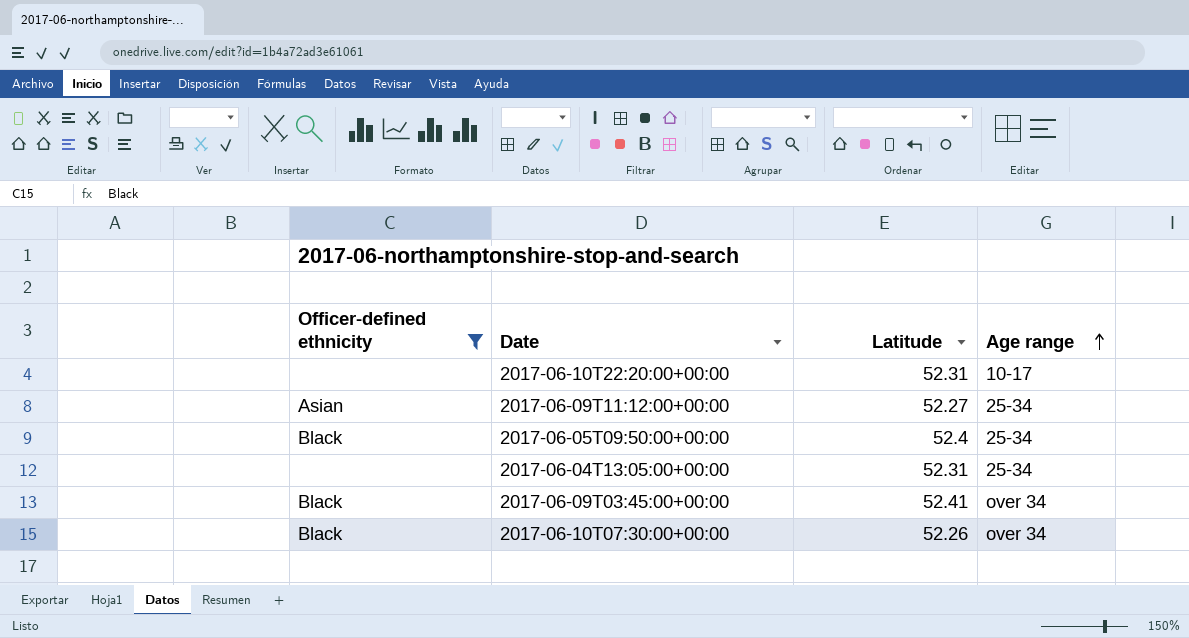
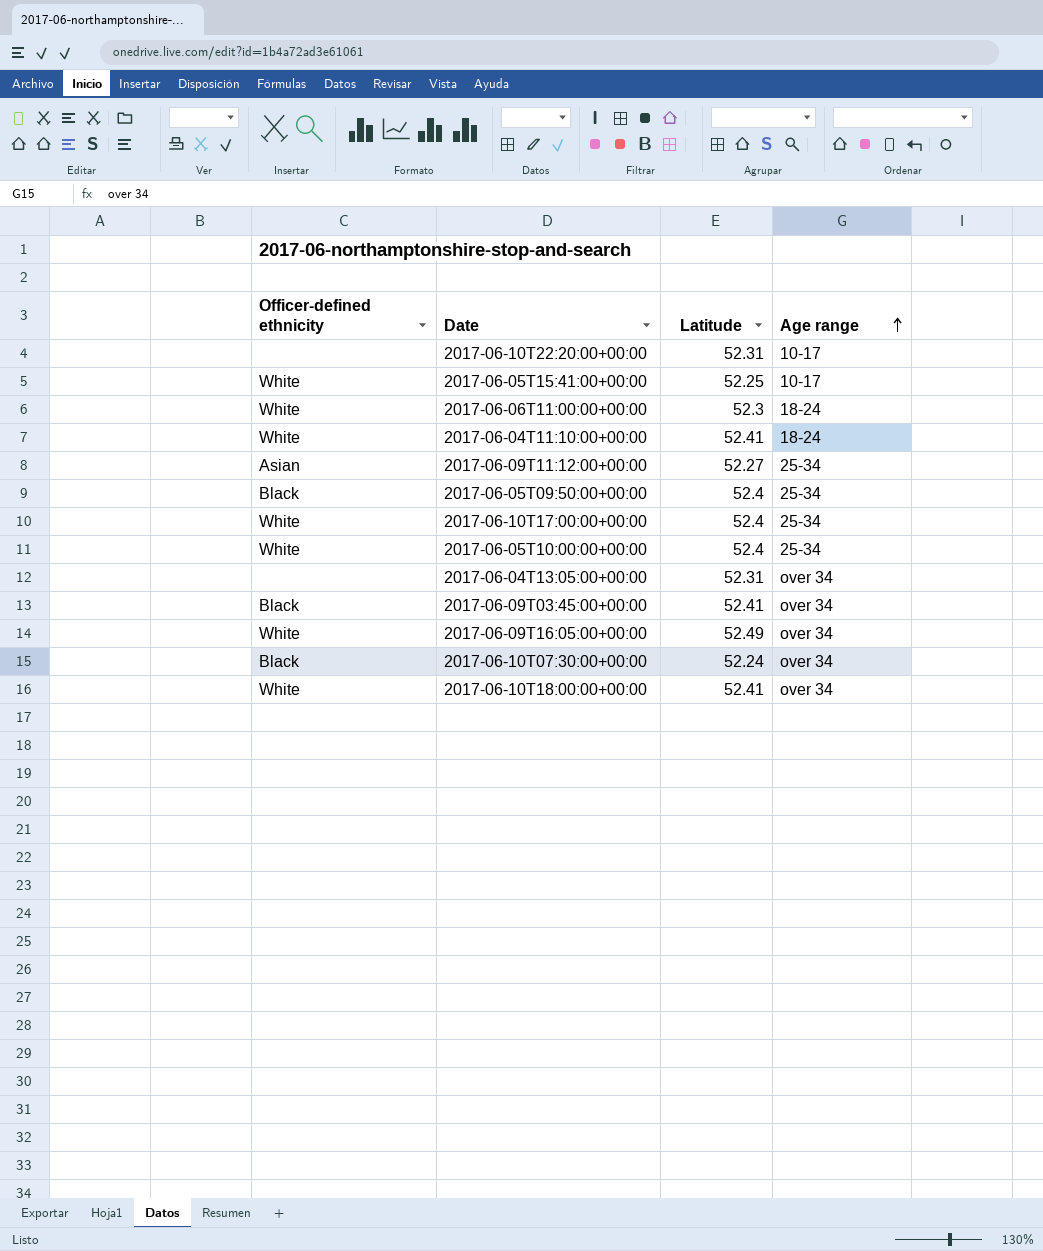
filter: Officer-defined ethnicity != White -> none
2017-06-04T13:05:00+00:00 | Age range: 25-34 -> over 34
2017-06-10T07:30:00+00:00 | Latitude: 52.26 -> 52.24

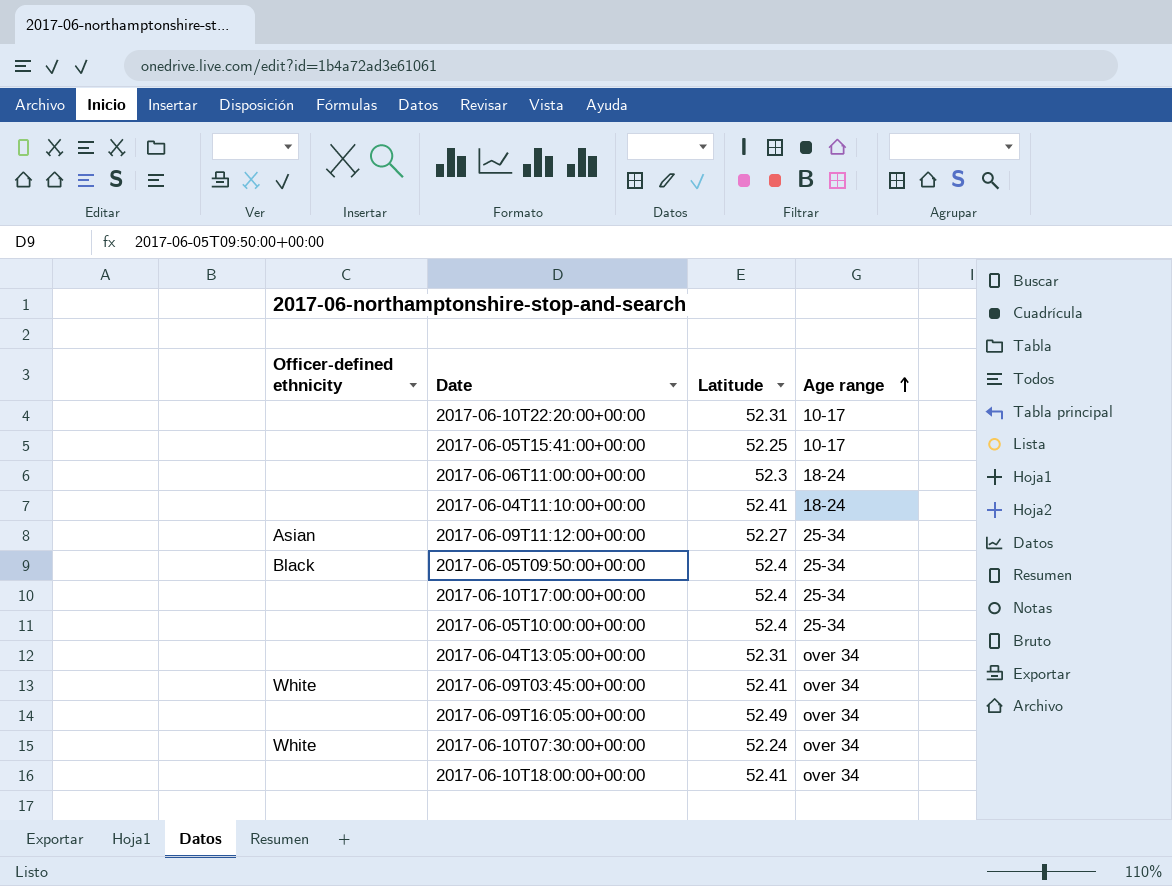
2017-06-05T15:41:00+00:00 | Officer-defined ethnicity: White -> none
2017-06-06T11:00:00+00:00 | Officer-defined ethnicity: White -> none
2017-06-04T11:10:00+00:00 | Officer-defined ethnicity: White -> none
2017-06-10T17:00:00+00:00 | Officer-defined ethnicity: White -> none
2017-06-05T10:00:00+00:00 | Officer-defined ethnicity: White -> none
2017-06-09T03:45:00+00:00 | Officer-defined ethnicity: Black -> White
2017-06-09T16:05:00+00:00 | Officer-defined ethnicity: White -> none
2017-06-10T07:30:00+00:00 | Officer-defined ethnicity: Black -> White
2017-06-10T18:00:00+00:00 | Officer-defined ethnicity: White -> none

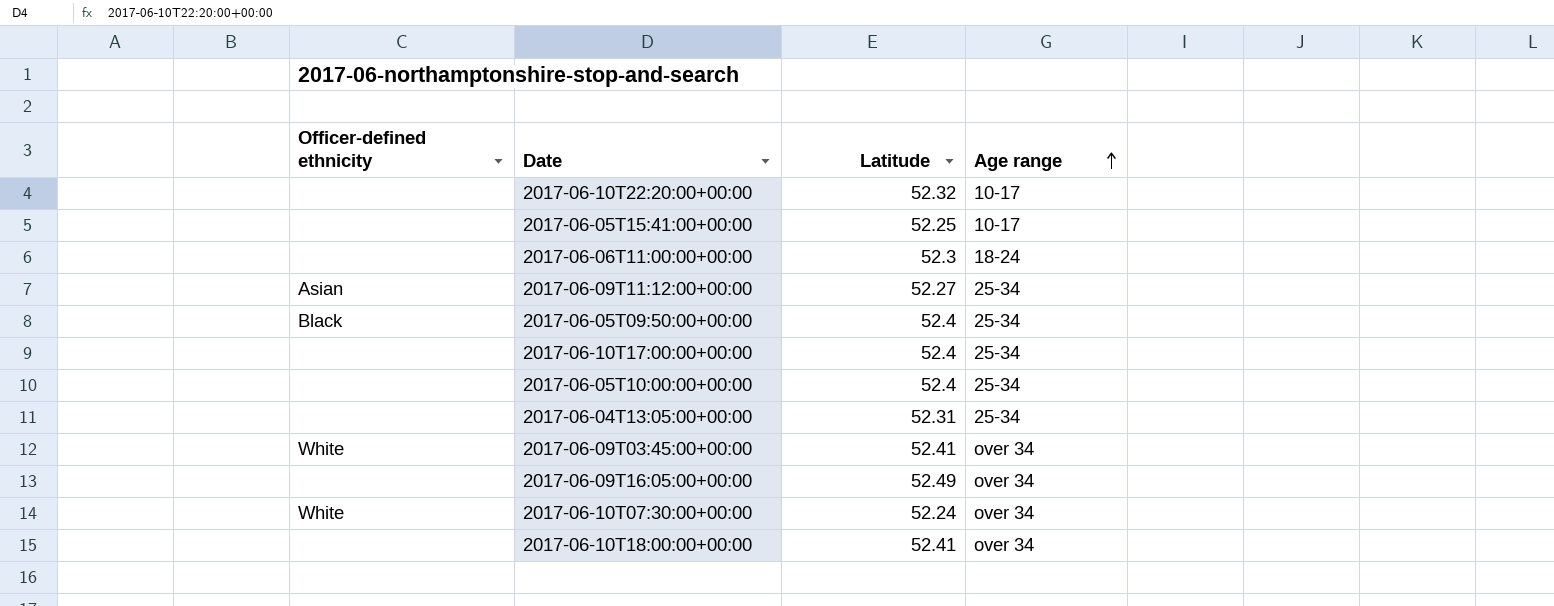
row 2017-06-04T11:10:00+00:00: none | 52.41 | 18-24 -> none
2017-06-10T22:20:00+00:00 | Latitude: 52.31 -> 52.32
2017-06-04T13:05:00+00:00 | Age range: over 34 -> 25-34

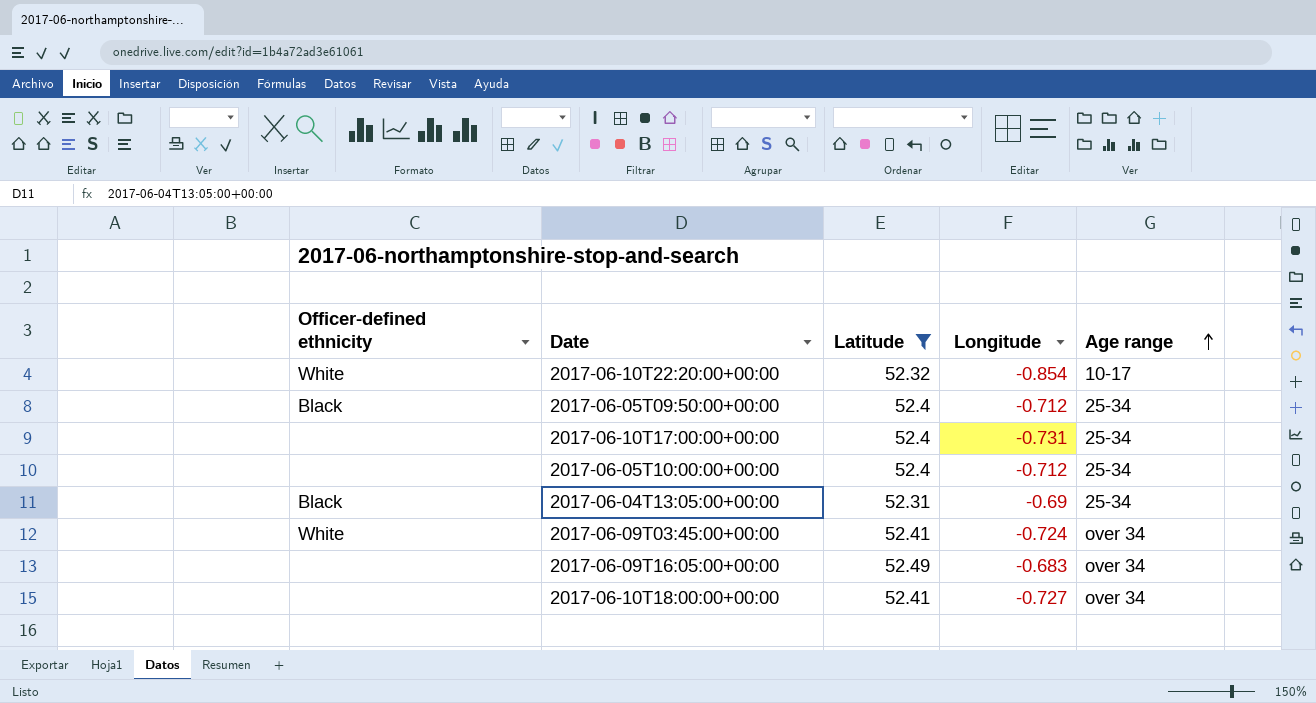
filter: none -> Latitude >= 52.31
column Longitude | position: none -> 4
2017-06-10T22:20:00+00:00 | Officer-defined ethnicity: none -> White
2017-06-04T13:05:00+00:00 | Officer-defined ethnicity: none -> Black

